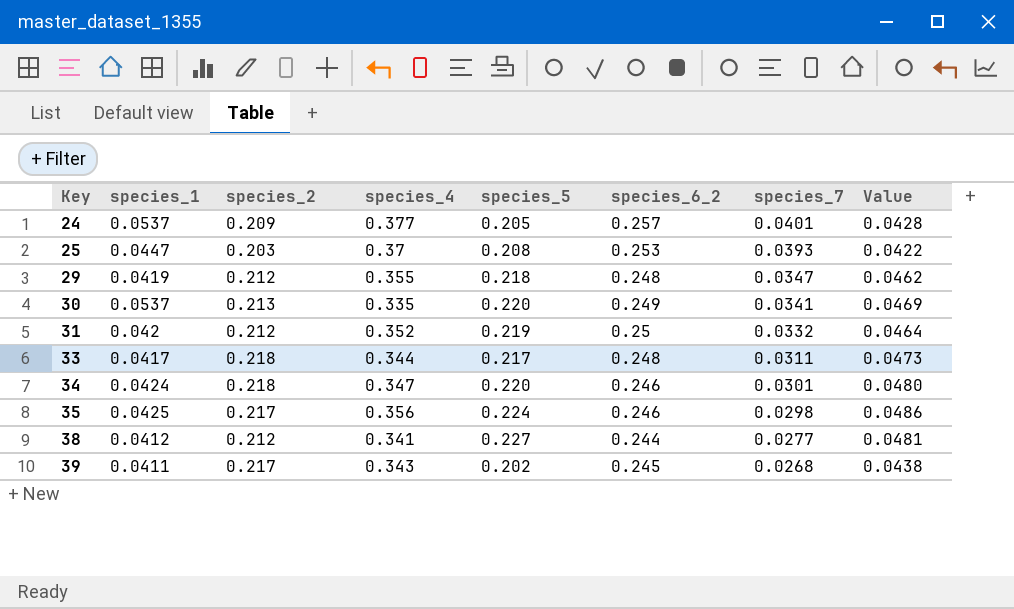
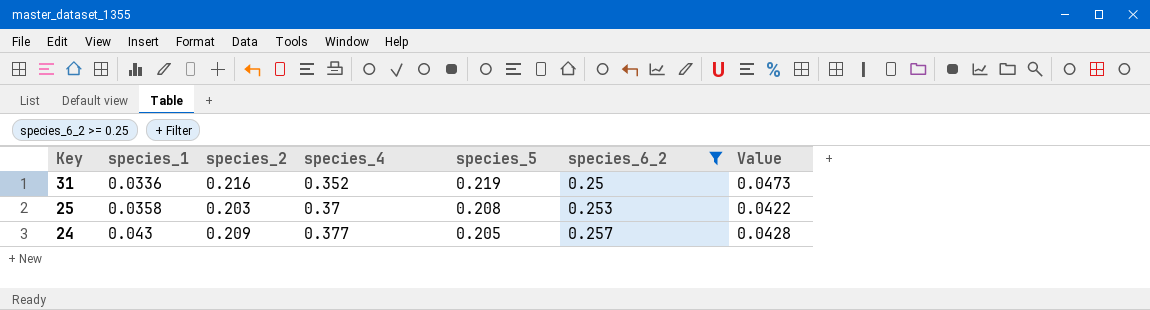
filter: none -> species_6_2 >= 0.25
row order: Key ascending -> Key descending
column species_7 | position: 7 -> none
31 | species_1: 0.042 -> 0.0336
31 | species_2: 0.212 -> 0.216
31 | Value: 0.0464 -> 0.0473
25 | species_1: 0.0447 -> 0.0358
24 | species_1: 0.0537 -> 0.043

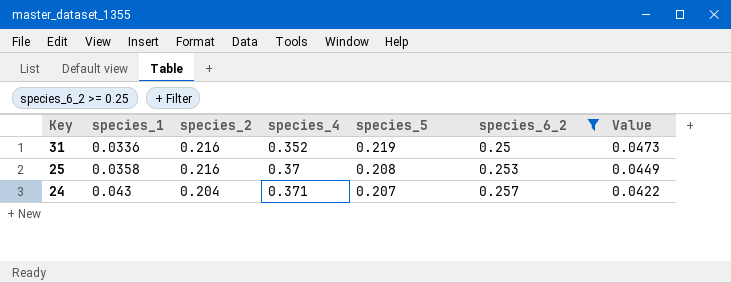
25 | species_2: 0.203 -> 0.216
25 | Value: 0.0422 -> 0.0449
24 | species_2: 0.209 -> 0.204
24 | species_4: 0.377 -> 0.371
24 | species_5: 0.205 -> 0.207
24 | Value: 0.0428 -> 0.0422

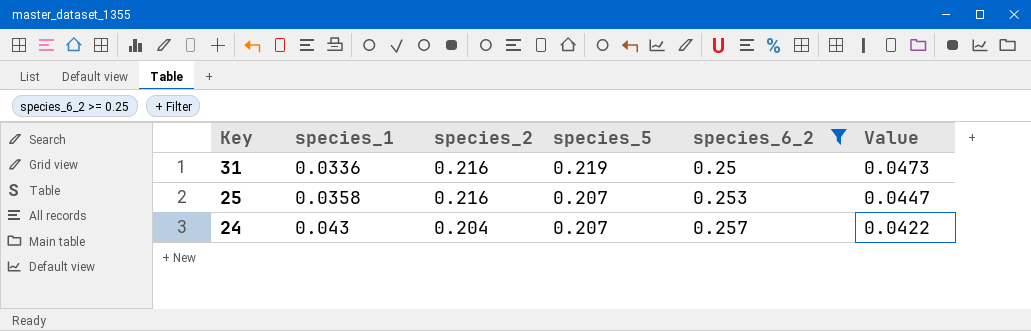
column species_4 | position: 4 -> none
25 | species_5: 0.208 -> 0.207
25 | Value: 0.0449 -> 0.0447

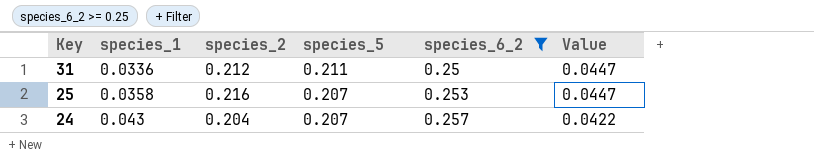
31 | species_2: 0.216 -> 0.212
31 | species_5: 0.219 -> 0.211
31 | Value: 0.0473 -> 0.0447

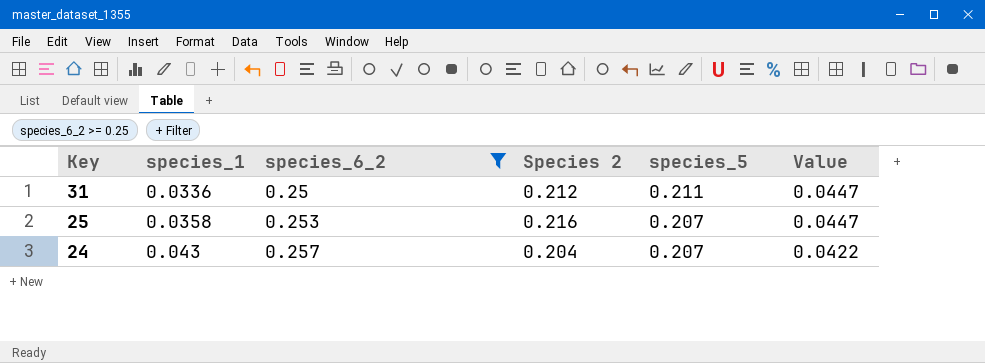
column species_6_2 | position: 5 -> 3
column name: species_2 -> Species 2

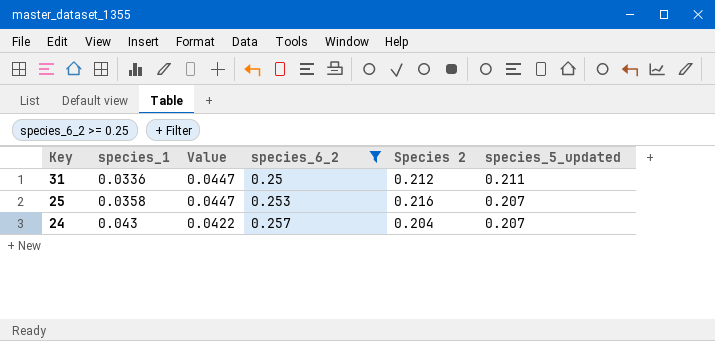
column Value | position: 6 -> 3
column name: species_5 -> species_5_updated

